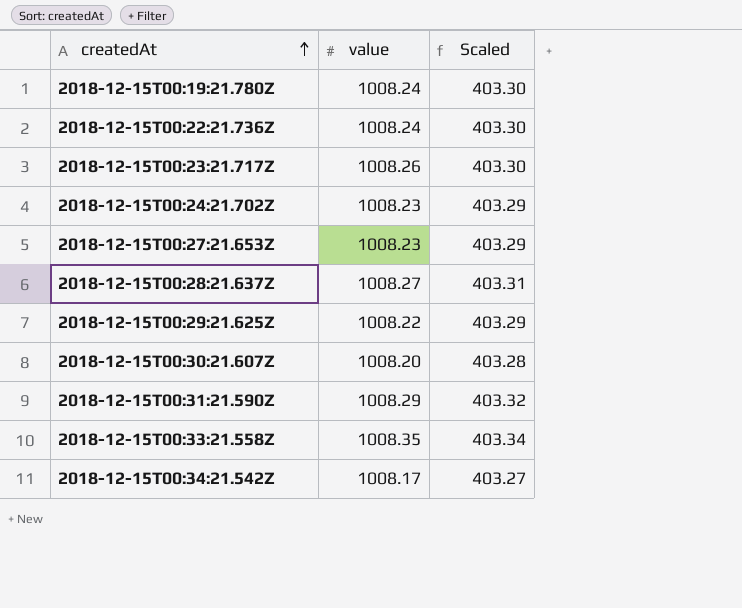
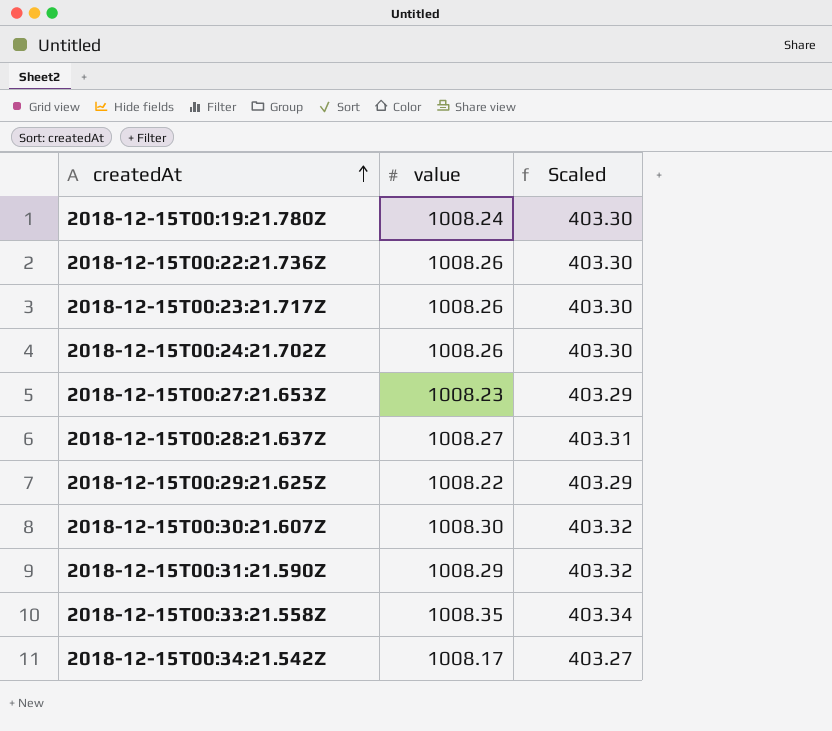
2018-12-15T00:22:21.736Z | value: 1008.24 -> 1008.26
2018-12-15T00:24:21.702Z | value: 1008.23 -> 1008.26
2018-12-15T00:24:21.702Z | Scaled: 403.29 -> 403.30
2018-12-15T00:30:21.607Z | value: 1008.20 -> 1008.30
2018-12-15T00:30:21.607Z | Scaled: 403.28 -> 403.32

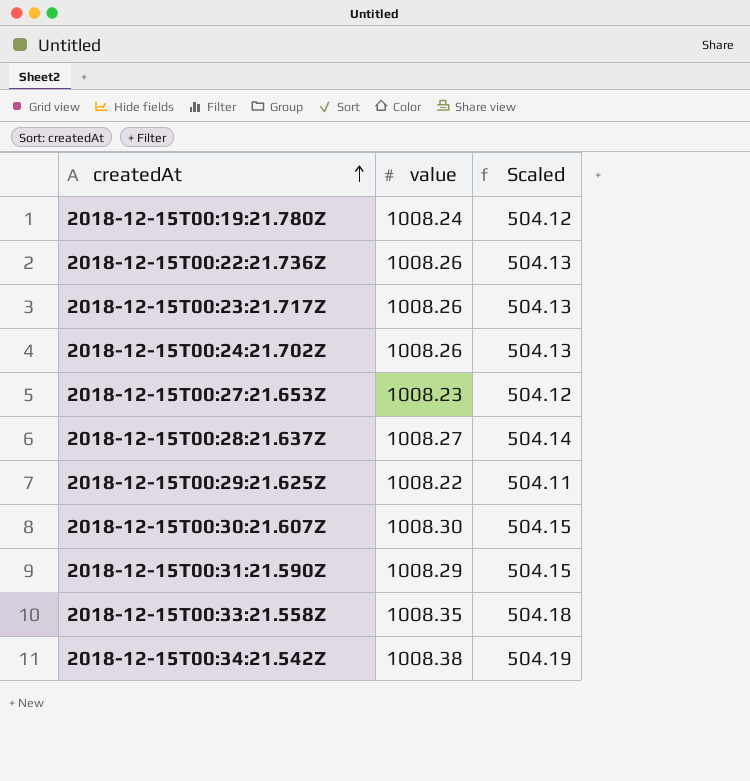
column Scaled | formula: [value] * 0.4 -> [value] * 0.5
2018-12-15T00:34:21.542Z | value: 1008.17 -> 1008.38

